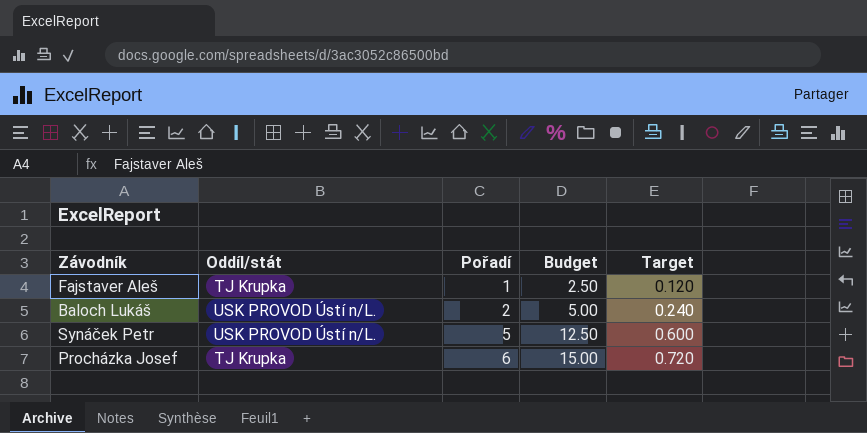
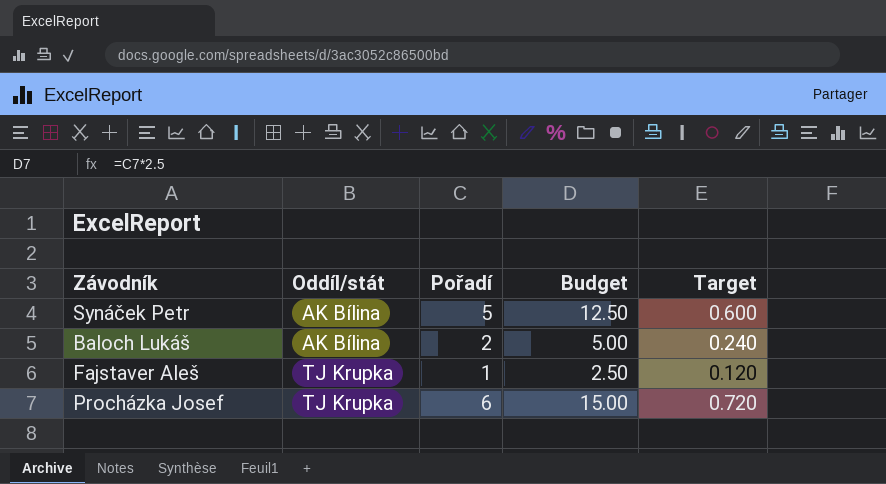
row order: Pořadí ascending -> Oddíl/stát ascending
Synáček Petr | Oddíl/stát: USK PROVOD Ústí n/L. -> AK Bílina
Baloch Lukáš | Oddíl/stát: USK PROVOD Ústí n/L. -> AK Bílina

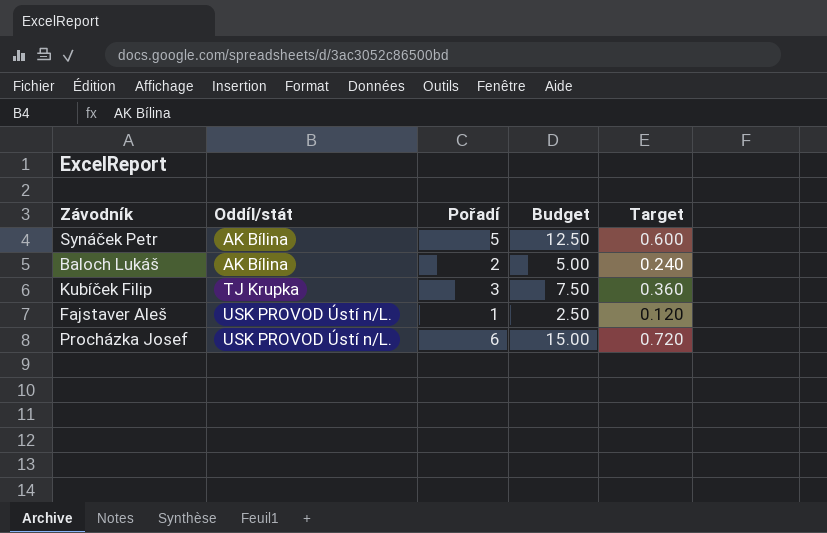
row Kubíček Filip: none -> TJ Krupka | 3 | 7.50 | 0.360
Fajstaver Aleš | Oddíl/stát: TJ Krupka -> USK PROVOD Ústí n/L.
Procházka Josef | Oddíl/stát: TJ Krupka -> USK PROVOD Ústí n/L.

